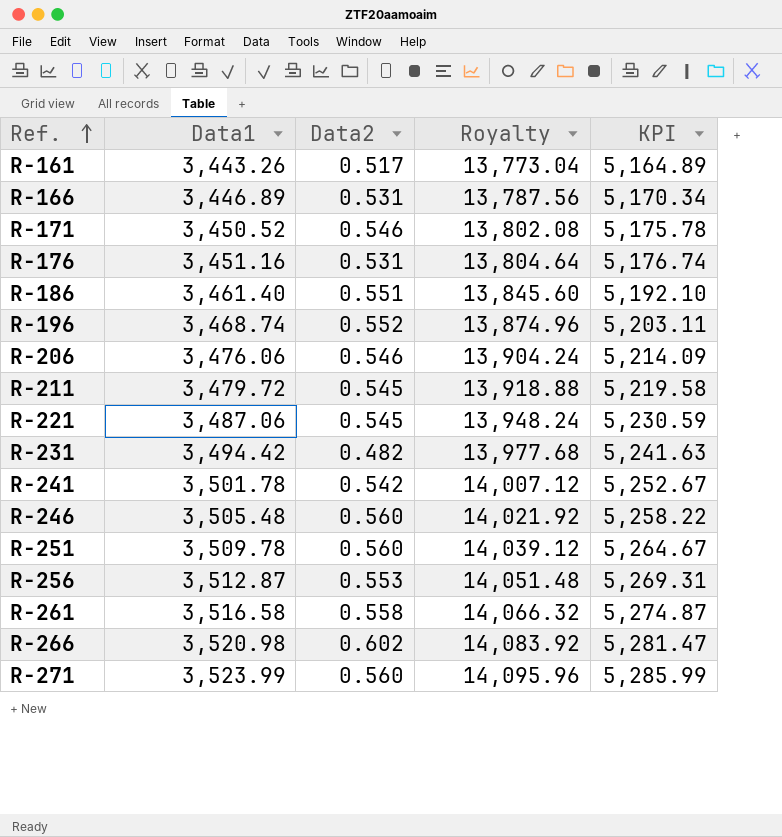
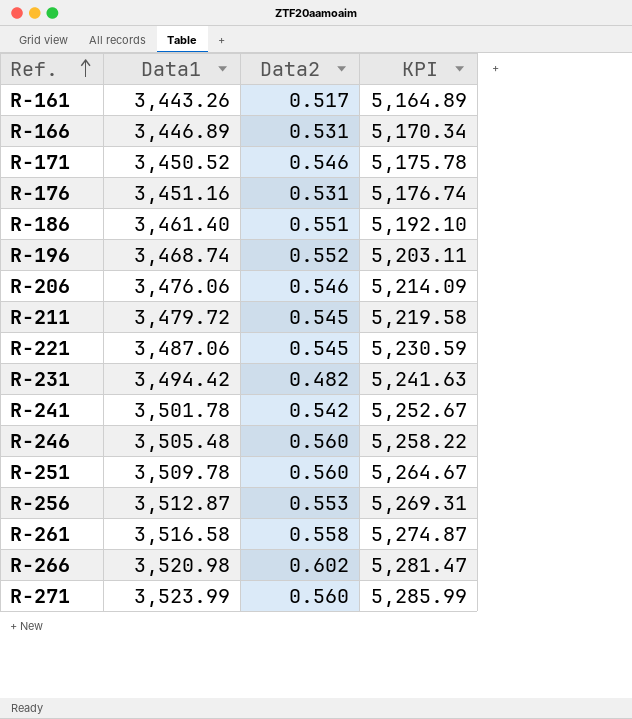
column Royalty | formula: [Data1] * 4 -> none

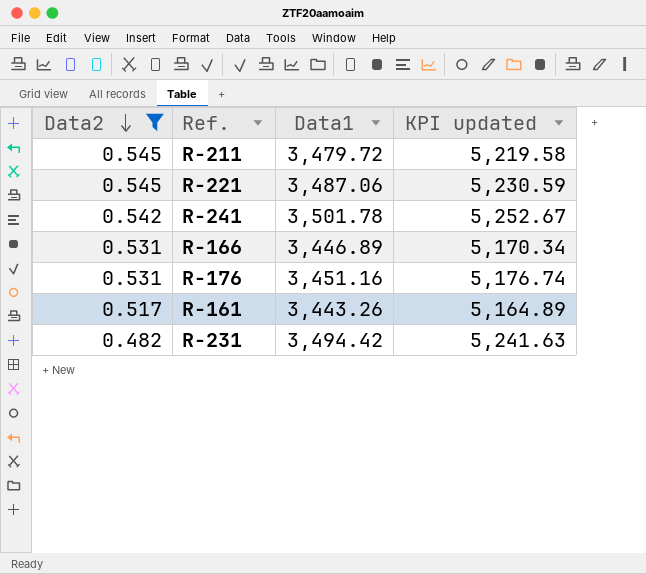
filter: none -> Data2 <= 0.545
row order: Ref. ascending -> Data2 descending
column Data2 | position: 3 -> 1
column name: KPI -> KPI updated

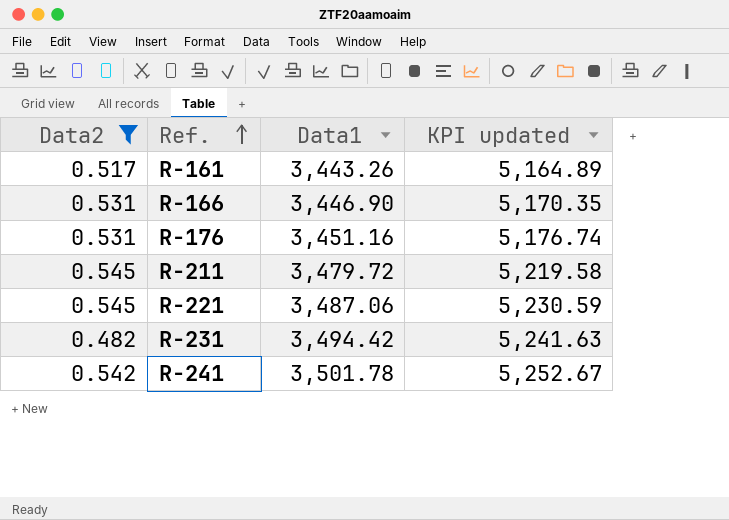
row order: Data2 descending -> Ref. ascending
R-166 | Data1: 3,446.89 -> 3,446.90
R-166 | KPI updated: 5,170.34 -> 5,170.35

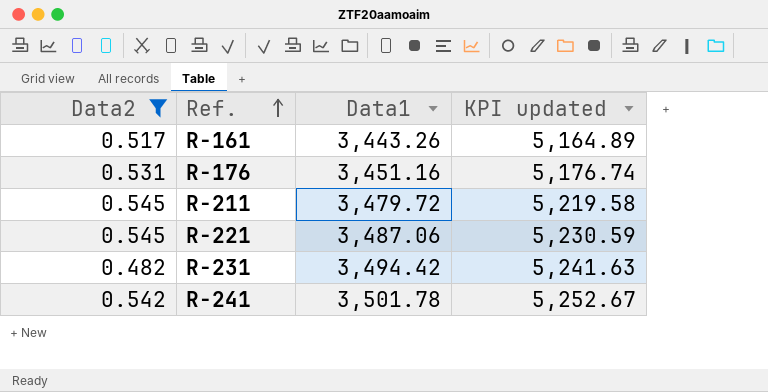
row R-166: 0.531 | 3,446.90 | 5,170.35 -> none

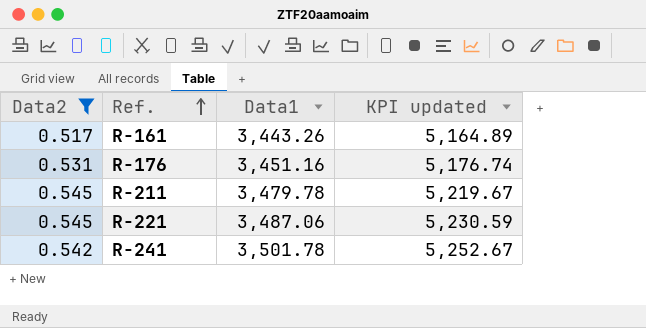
row R-231: 0.482 | 3,494.42 | 5,241.63 -> none
R-211 | Data1: 3,479.72 -> 3,479.78
R-211 | KPI updated: 5,219.58 -> 5,219.67

